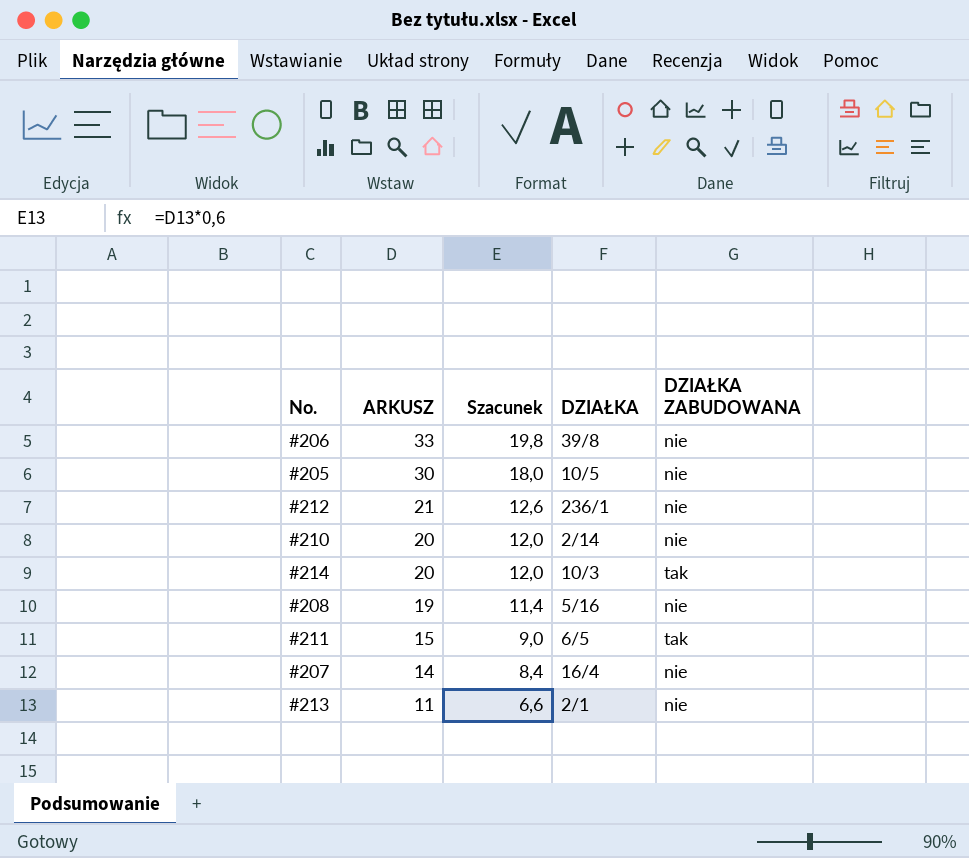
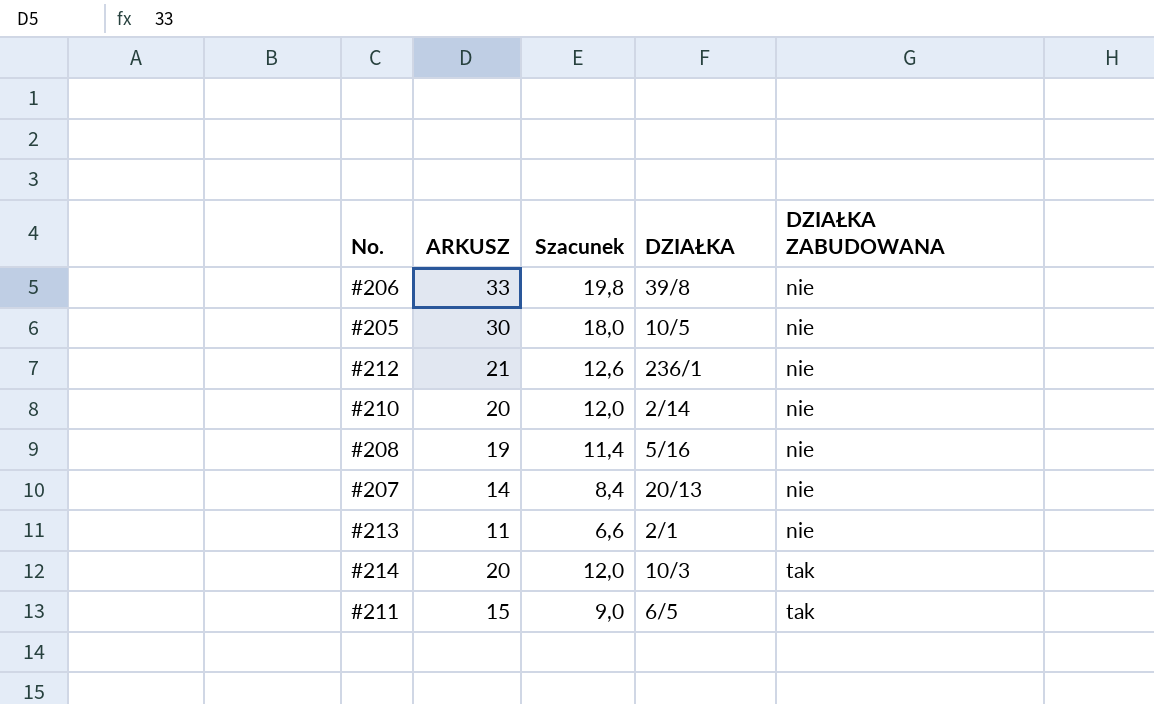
row order: ARKUSZ descending -> DZIAŁKA ZABUDOWANA ascending
#207 | DZIAŁKA: 16/4 -> 20/13

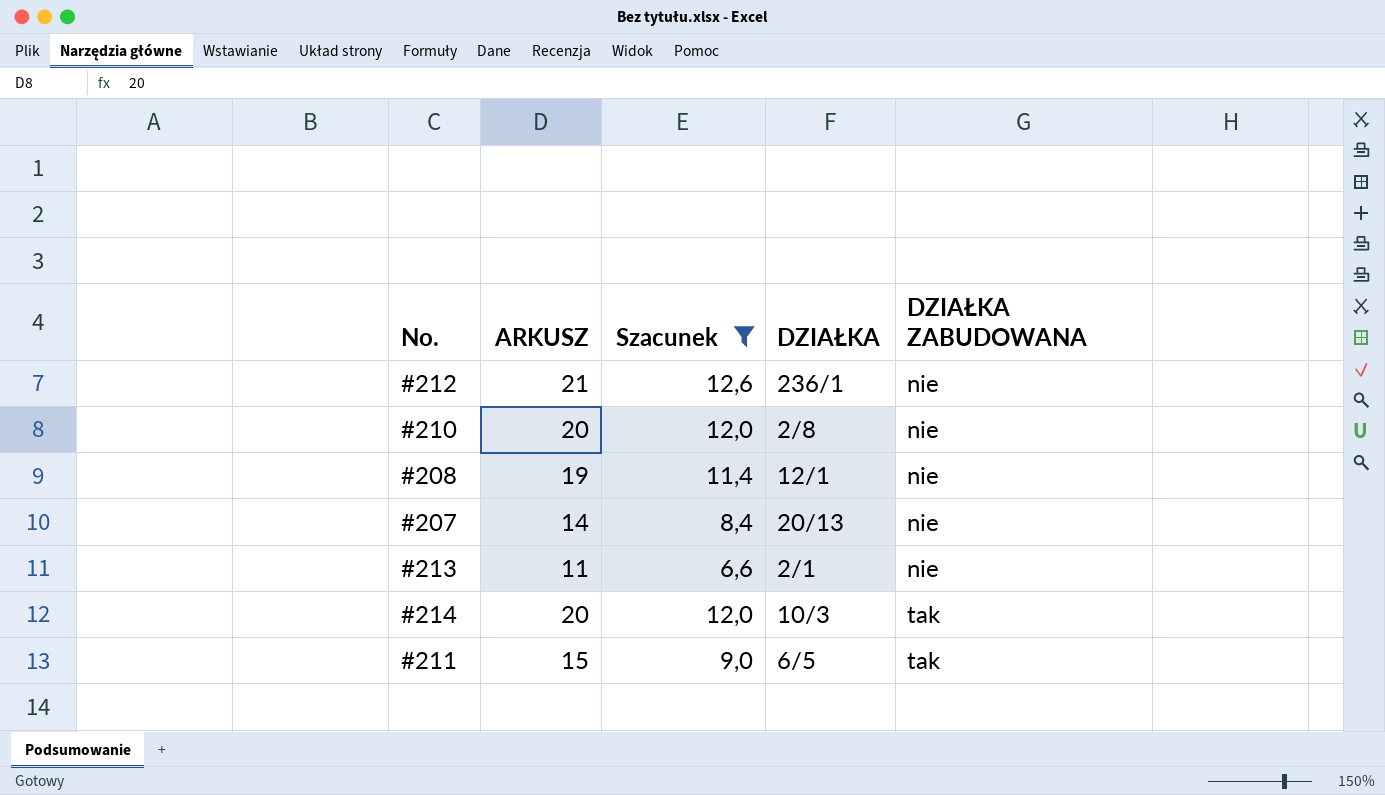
filter: none -> Szacunek <= 12,6
#210 | DZIAŁKA: 2/14 -> 2/8
#208 | DZIAŁKA: 5/16 -> 12/1

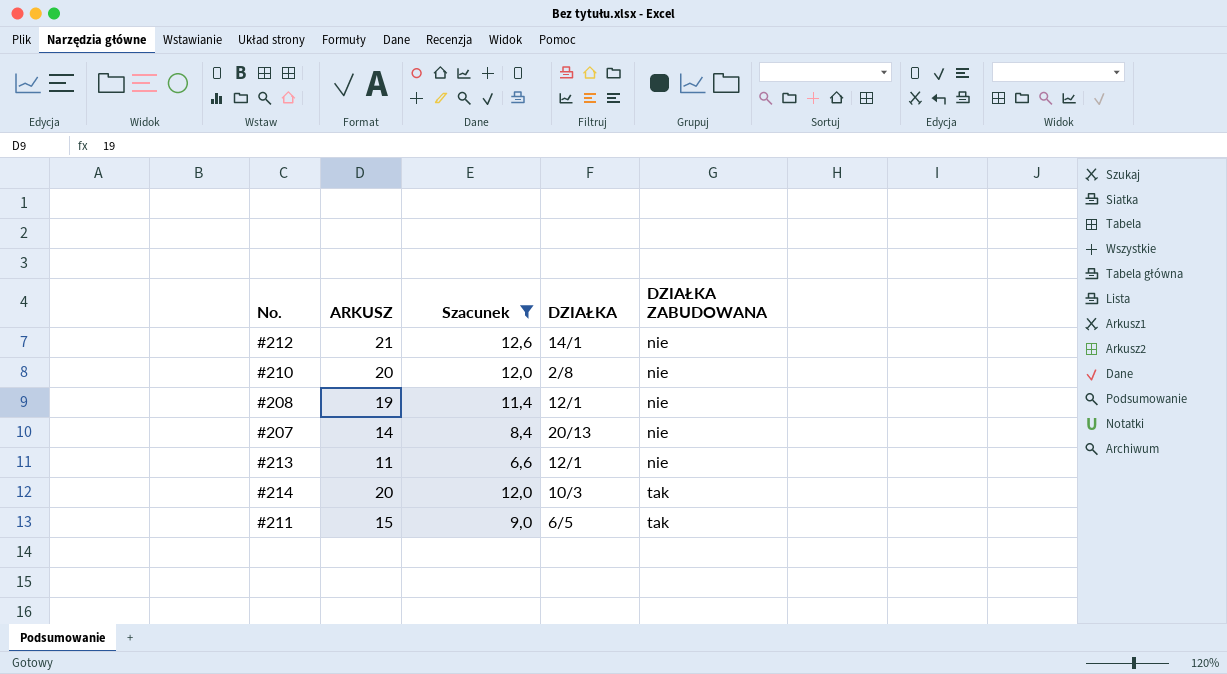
#212 | DZIAŁKA: 236/1 -> 14/1
#213 | DZIAŁKA: 2/1 -> 12/1

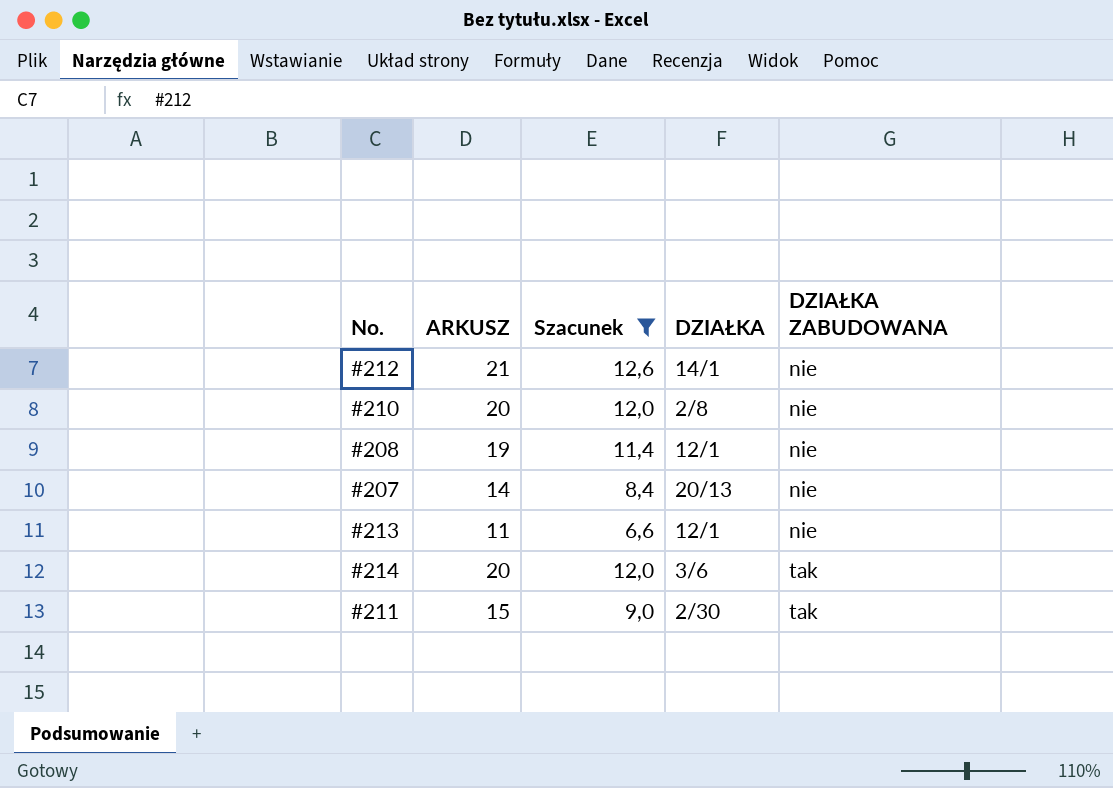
#214 | DZIAŁKA: 10/3 -> 3/6
#211 | DZIAŁKA: 6/5 -> 2/30

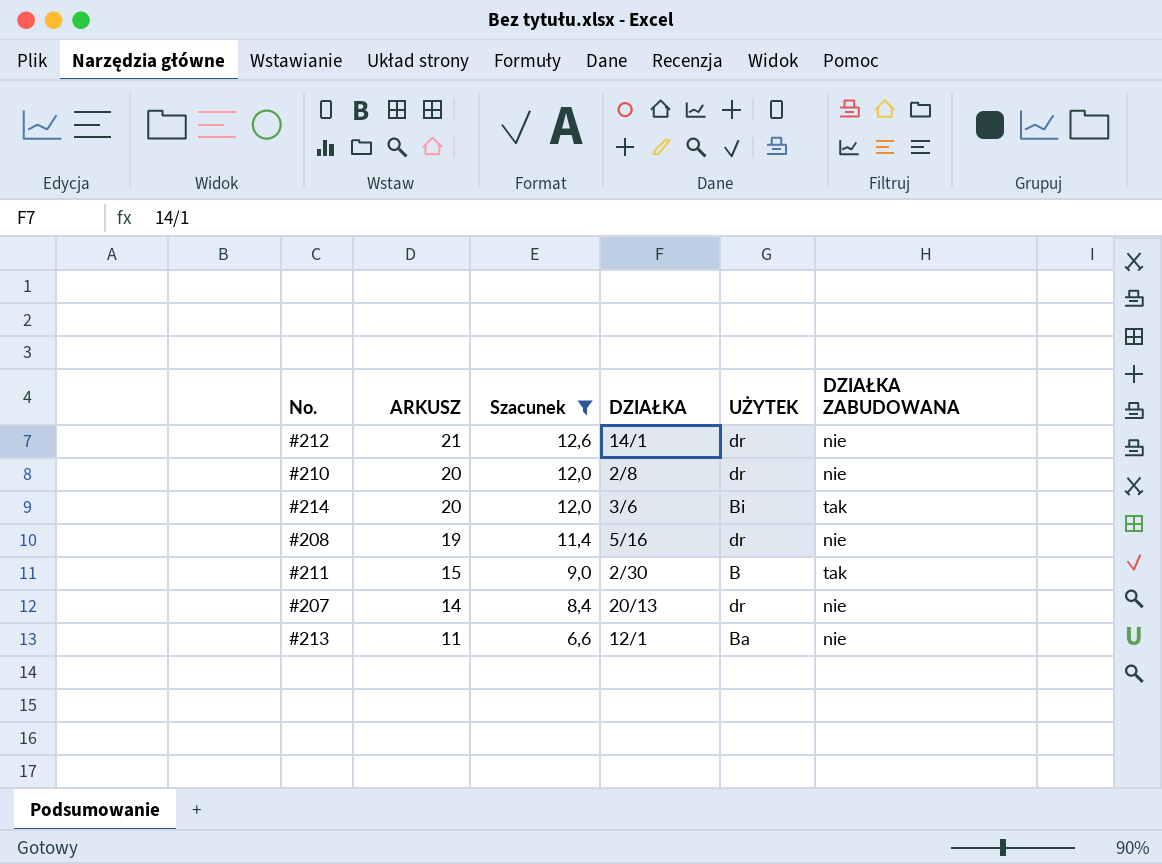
row order: DZIAŁKA ZABUDOWANA ascending -> ARKUSZ descending
column UŻYTEK | position: none -> 5
#208 | DZIAŁKA: 12/1 -> 5/16

